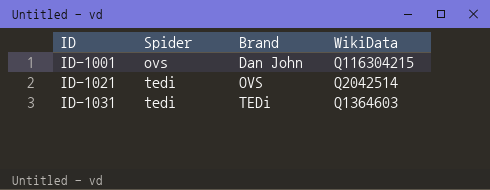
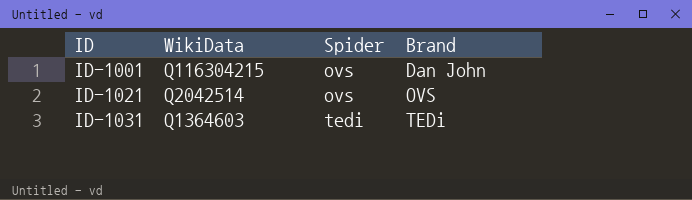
column WikiData | position: 4 -> 2
ID-1021 | Spider: tedi -> ovs

